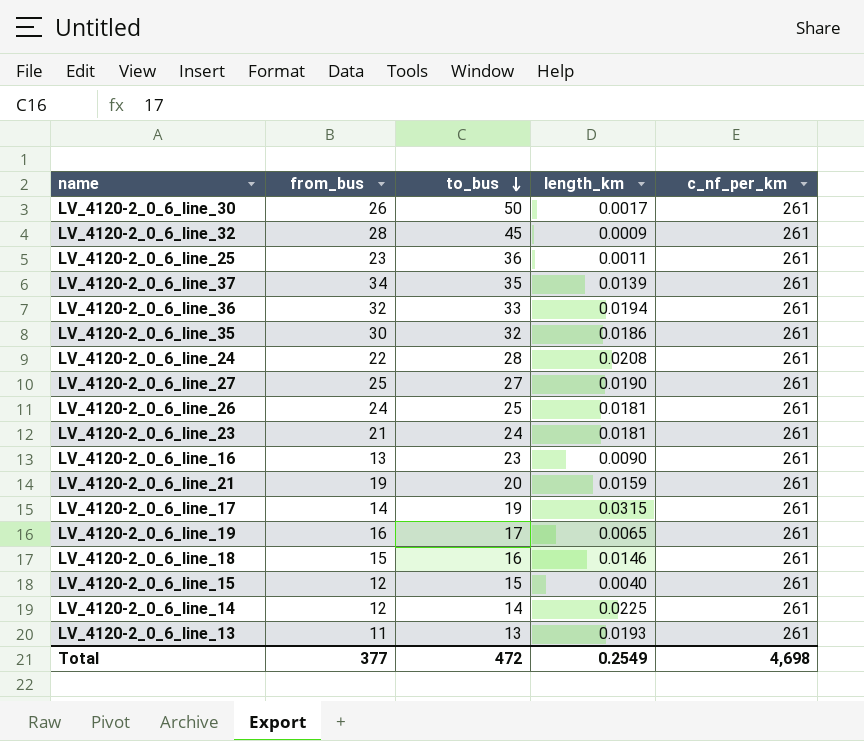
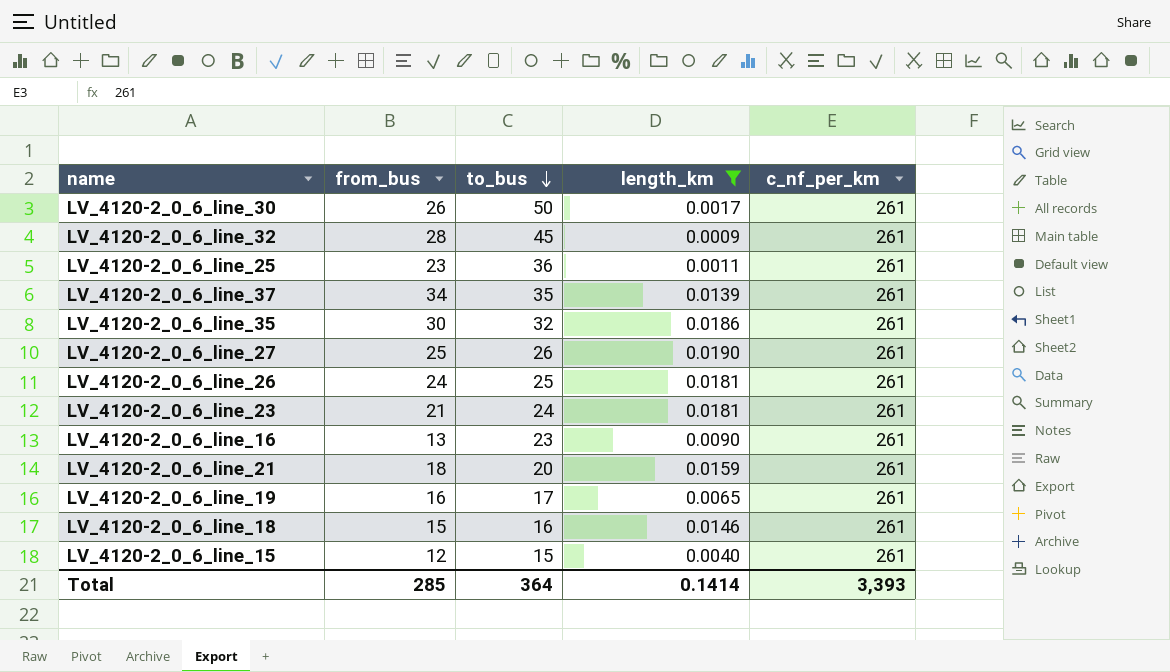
filter: none -> length_km <= 0.0190
LV_4120-2_0_6_line_27 | to_bus: 27 -> 26
LV_4120-2_0_6_line_21 | from_bus: 19 -> 18
Total | from_bus: 377 -> 285
Total | to_bus: 472 -> 364
Total | length_km: 0.2549 -> 0.1414
Total | c_nf_per_km: 4,698 -> 3,393

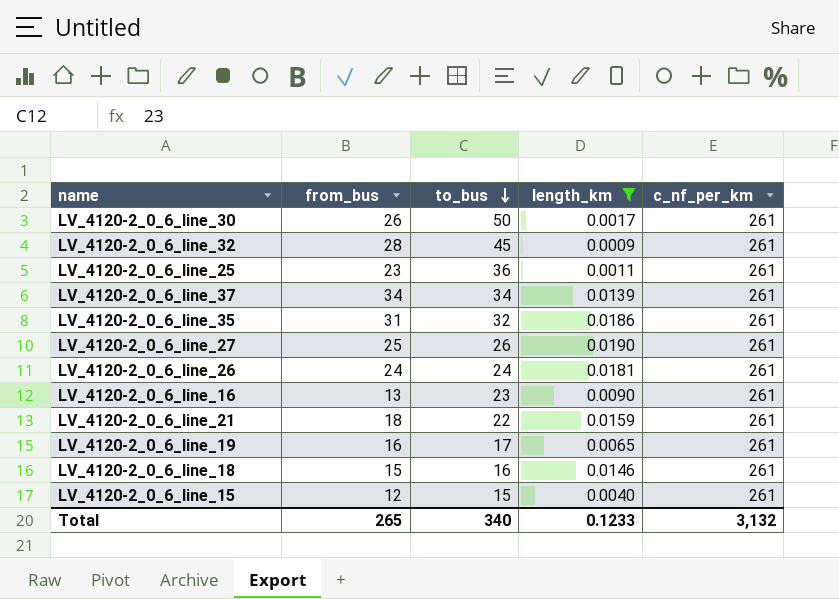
row LV_4120-2_0_6_line_23: 21 | 24 | 0.0181 | 261 -> none
LV_4120-2_0_6_line_37 | to_bus: 35 -> 34
LV_4120-2_0_6_line_35 | from_bus: 30 -> 31
LV_4120-2_0_6_line_26 | to_bus: 25 -> 24
LV_4120-2_0_6_line_21 | to_bus: 20 -> 22
Total | from_bus: 285 -> 265
Total | to_bus: 364 -> 340
Total | length_km: 0.1414 -> 0.1233
Total | c_nf_per_km: 3,393 -> 3,132

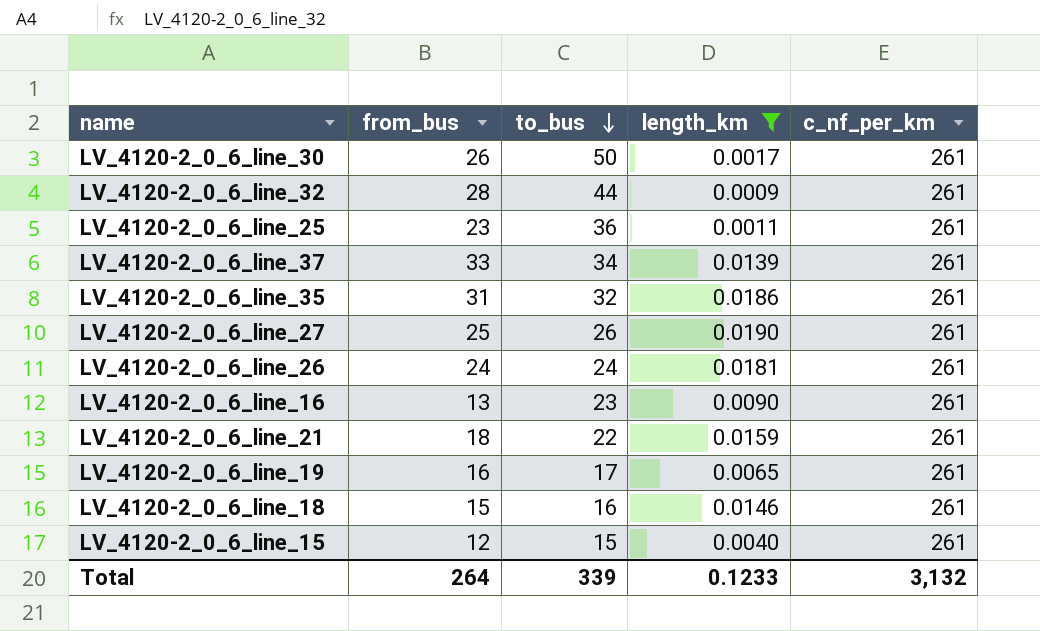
LV_4120-2_0_6_line_32 | to_bus: 45 -> 44
LV_4120-2_0_6_line_37 | from_bus: 34 -> 33
Total | from_bus: 265 -> 264
Total | to_bus: 340 -> 339

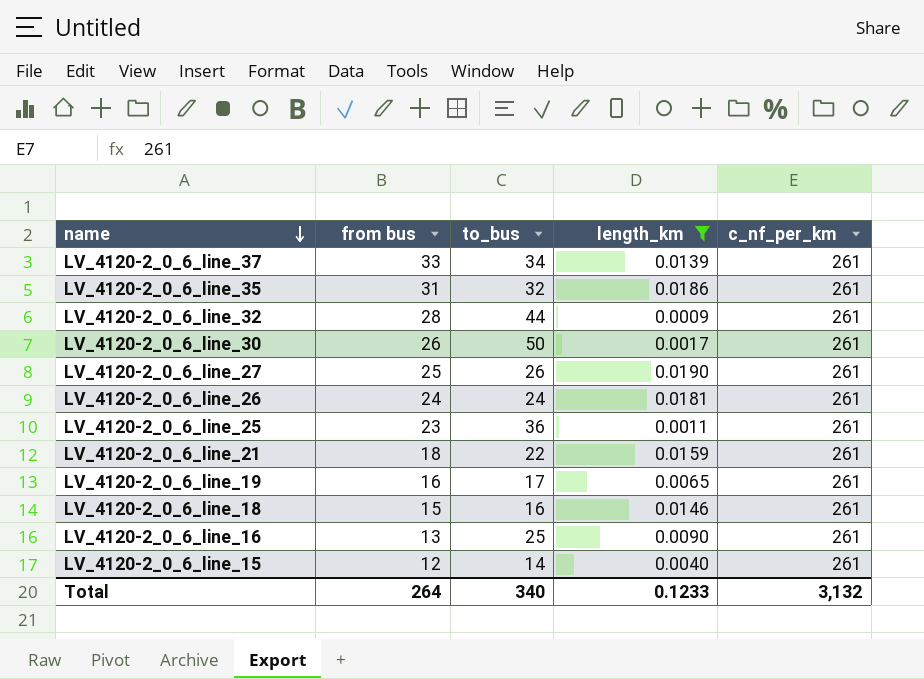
row order: to_bus descending -> name descending
column name: from_bus -> from bus
LV_4120-2_0_6_line_16 | to_bus: 23 -> 25
LV_4120-2_0_6_line_15 | to_bus: 15 -> 14
Total | to_bus: 339 -> 340

